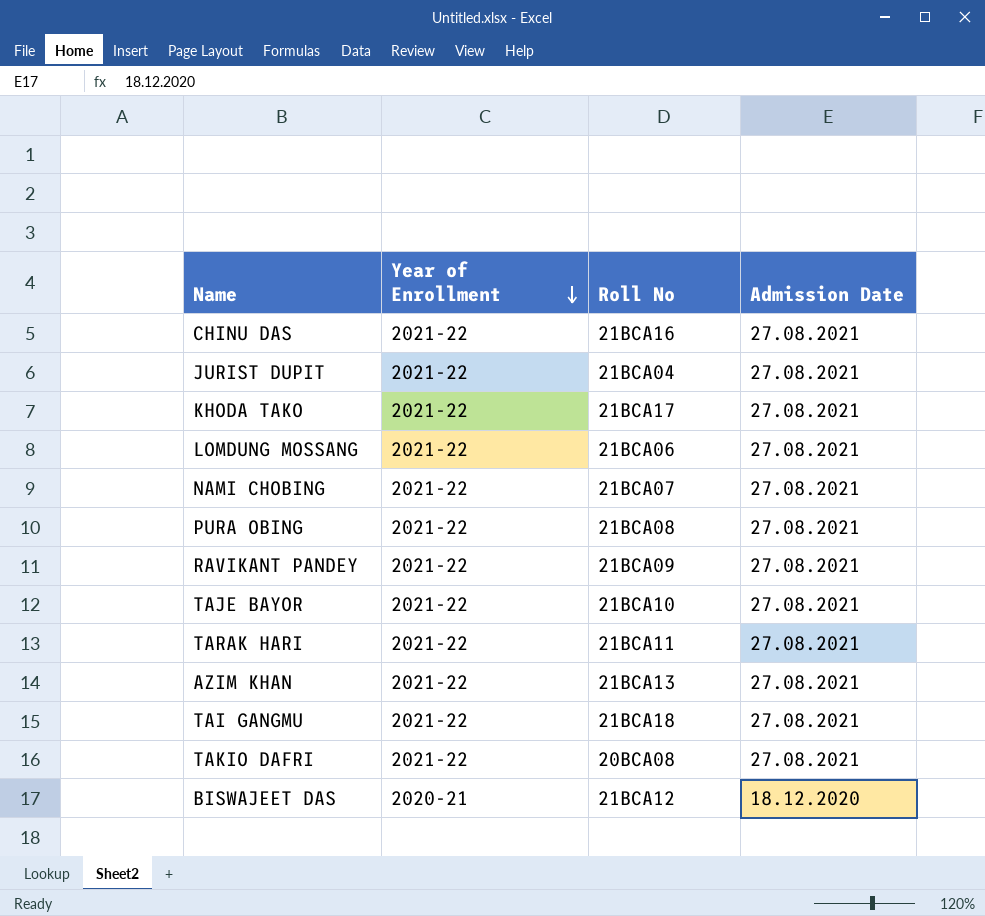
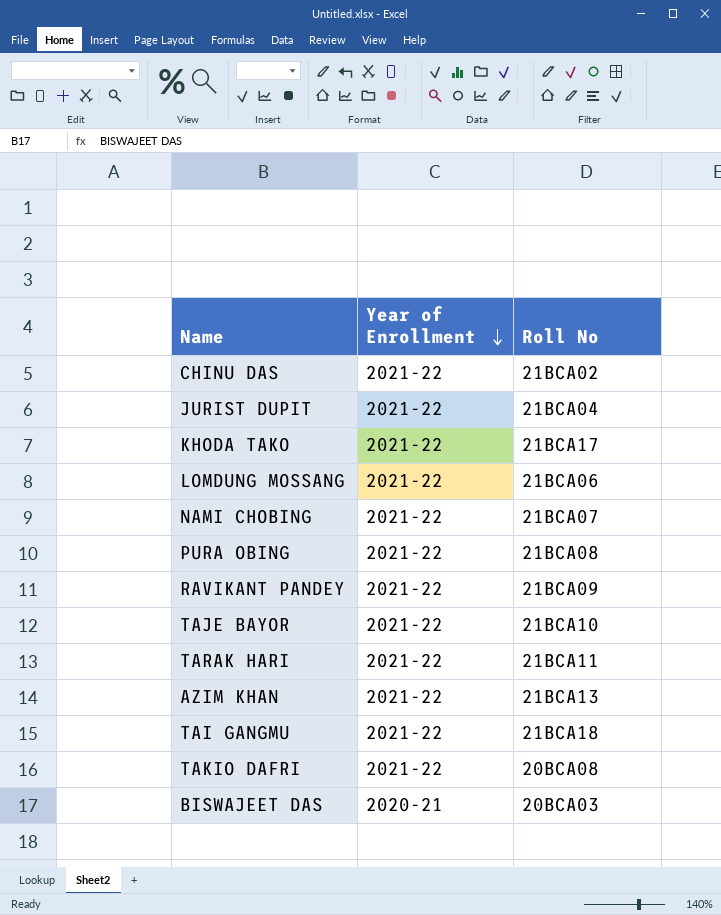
column Admission Date | position: 4 -> none
CHINU DAS | Roll No: 21BCA16 -> 21BCA02
BISWAJEET DAS | Roll No: 21BCA12 -> 20BCA03

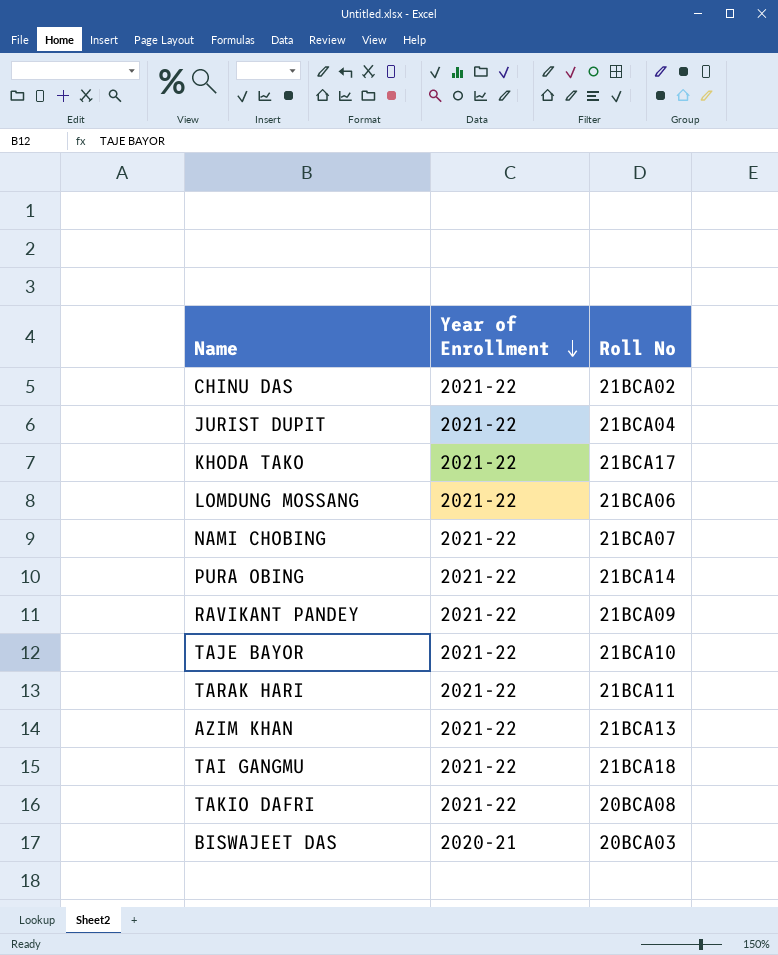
PURA OBING | Roll No: 21BCA08 -> 21BCA14

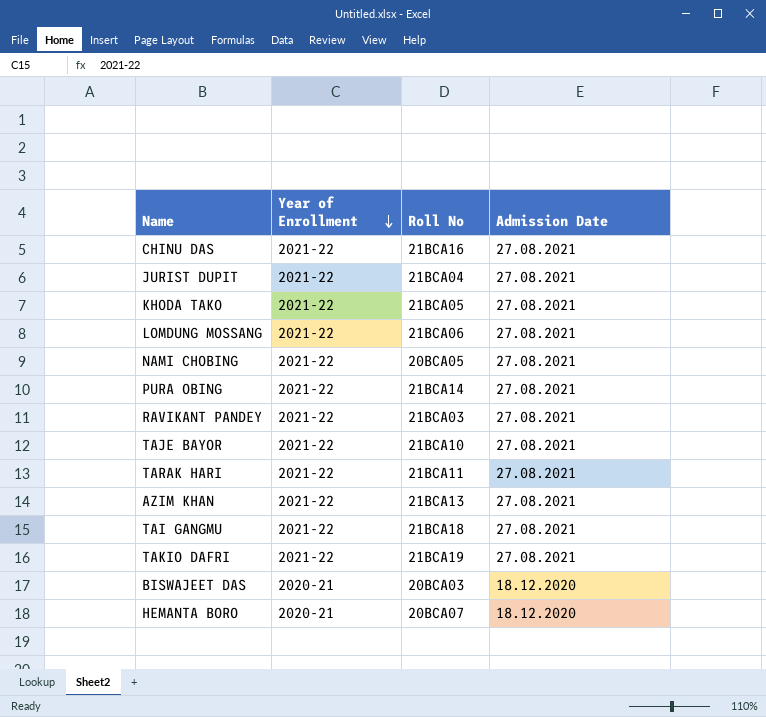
column Admission Date | position: none -> 4
CHINU DAS | Roll No: 21BCA02 -> 21BCA16
KHODA TAKO | Roll No: 21BCA17 -> 21BCA05
NAMI CHOBING | Roll No: 21BCA07 -> 20BCA05
RAVIKANT PANDEY | Roll No: 21BCA09 -> 21BCA03
TAKIO DAFRI | Roll No: 20BCA08 -> 21BCA19
row HEMANTA BORO: none -> 2020-21 | 20BCA07 | 18.12.2020

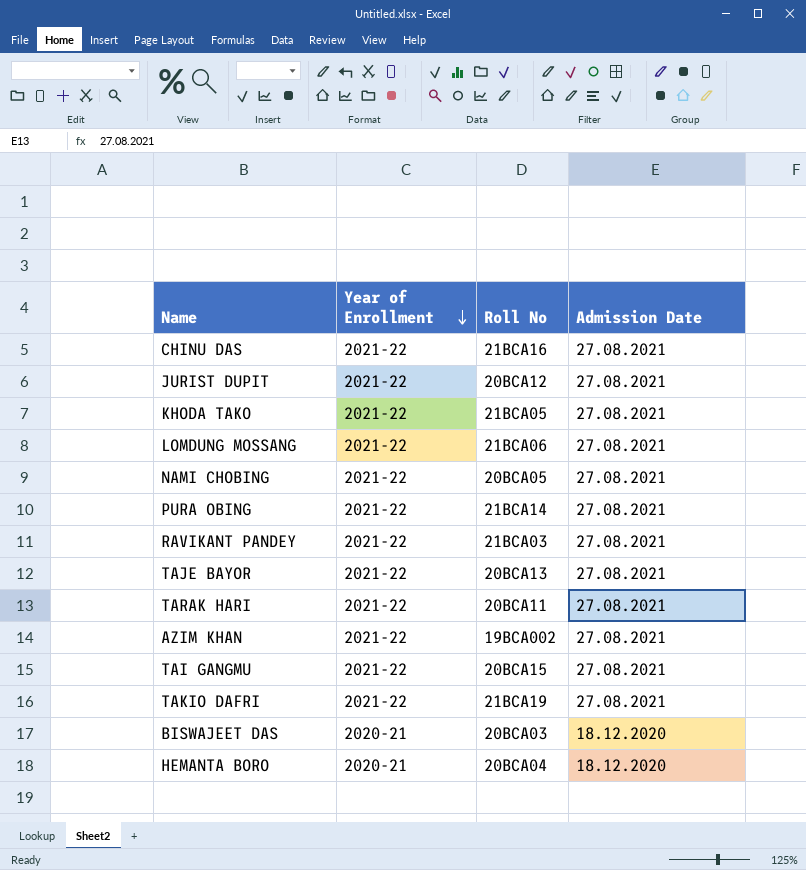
JURIST DUPIT | Roll No: 21BCA04 -> 20BCA12
TAJE BAYOR | Roll No: 21BCA10 -> 20BCA13
TARAK HARI | Roll No: 21BCA11 -> 20BCA11
AZIM KHAN | Roll No: 21BCA13 -> 19BCA002
TAI GANGMU | Roll No: 21BCA18 -> 20BCA15
HEMANTA BORO | Roll No: 20BCA07 -> 20BCA04

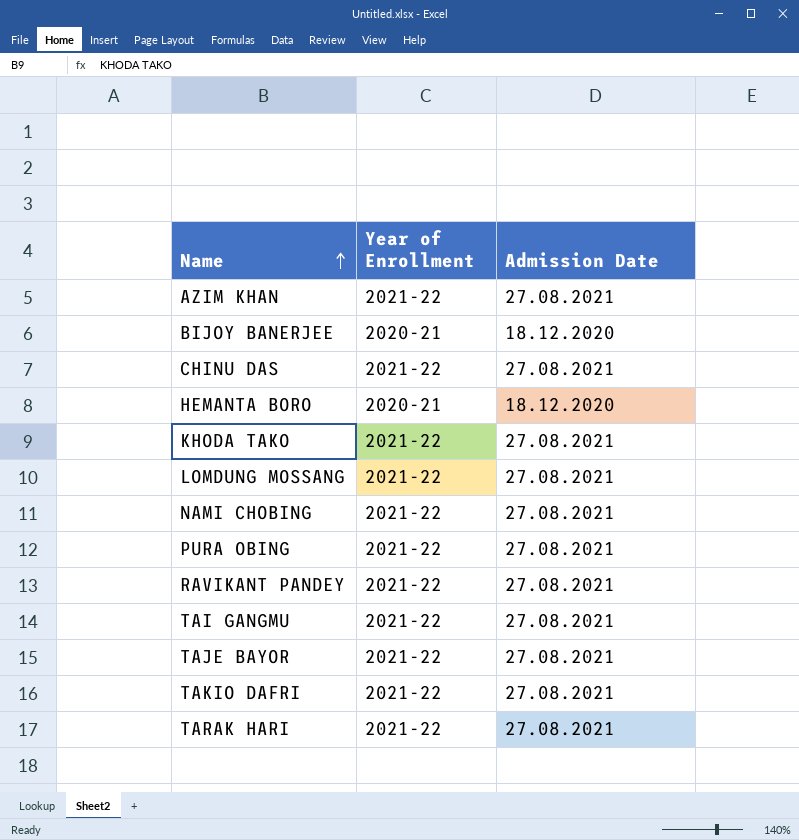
row order: Year of Enrollment descending -> Name ascending
column Roll No | position: 3 -> none
row JURIST DUPIT: 2021-22 | 20BCA12 | 27.08.2021 -> none
row BISWAJEET DAS: 2020-21 | 20BCA03 | 18.12.2020 -> none
row BIJOY BANERJEE: none -> 2020-21 | 18.12.2020

